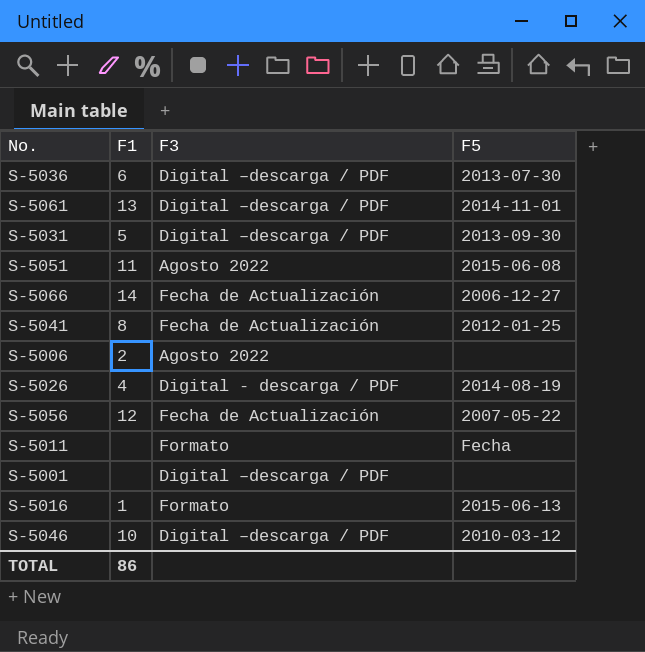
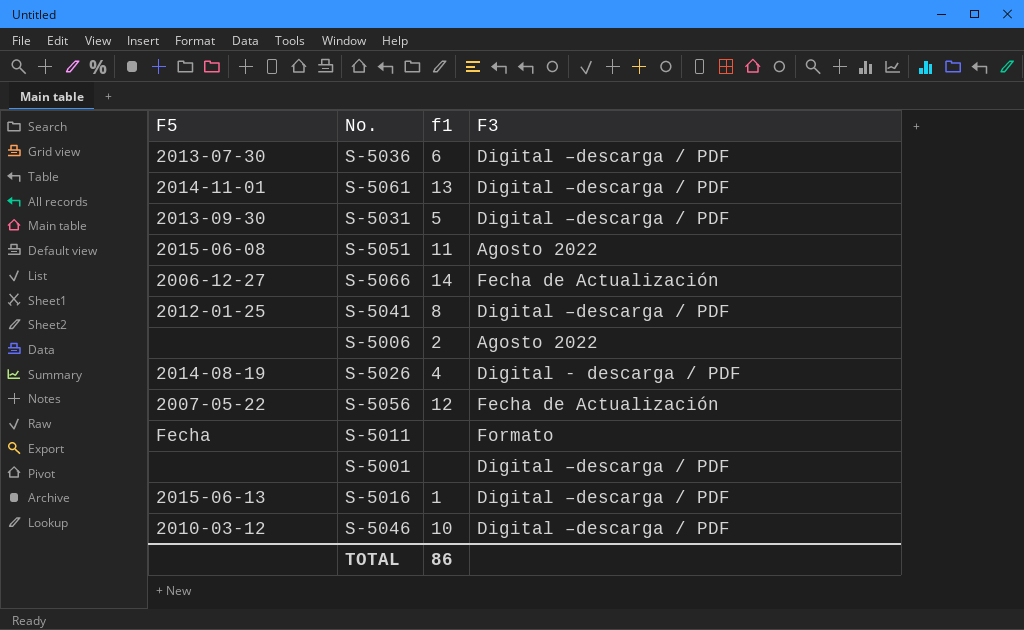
column F5 | position: 4 -> 1
column name: F1 -> f1
S-5041 | F3: Fecha de Actualización -> Digital –descarga / PDF
S-5016 | F3: Formato -> Digital –descarga / PDF

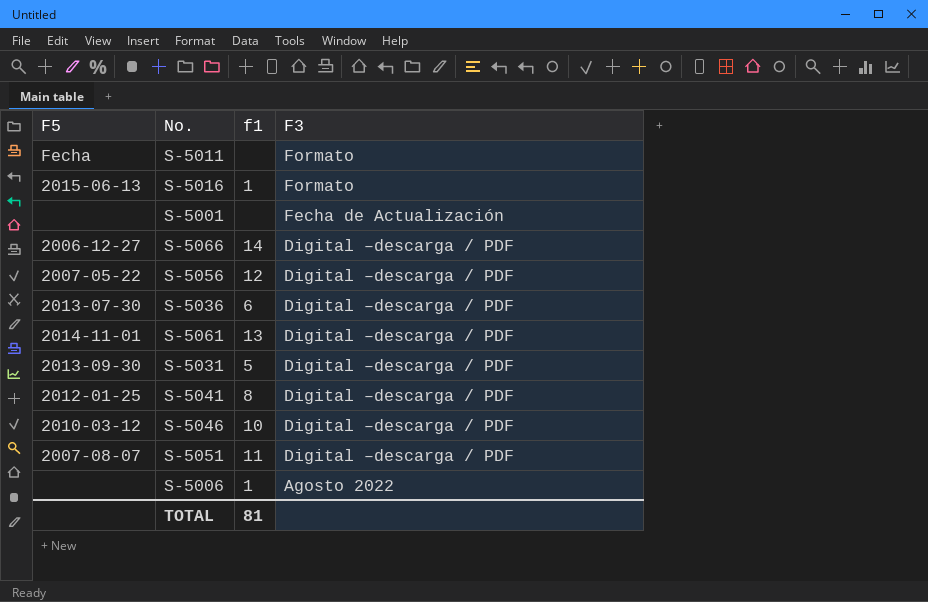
row order: none -> F3 descending
row S-5026: 2014-08-19 | 4 | Digital - descarga / PDF -> none
S-5016 | F3: Digital –descarga / PDF -> Formato
S-5001 | F3: Digital –descarga / PDF -> Fecha de Actualización
S-5066 | F3: Fecha de Actualización -> Digital –descarga / PDF
S-5056 | F3: Fecha de Actualización -> Digital –descarga / PDF
S-5051 | F5: 2015-06-08 -> 2007-08-07
S-5051 | F3: Agosto 2022 -> Digital –descarga / PDF
S-5006 | f1: 2 -> 1
TOTAL | f1: 86 -> 81

